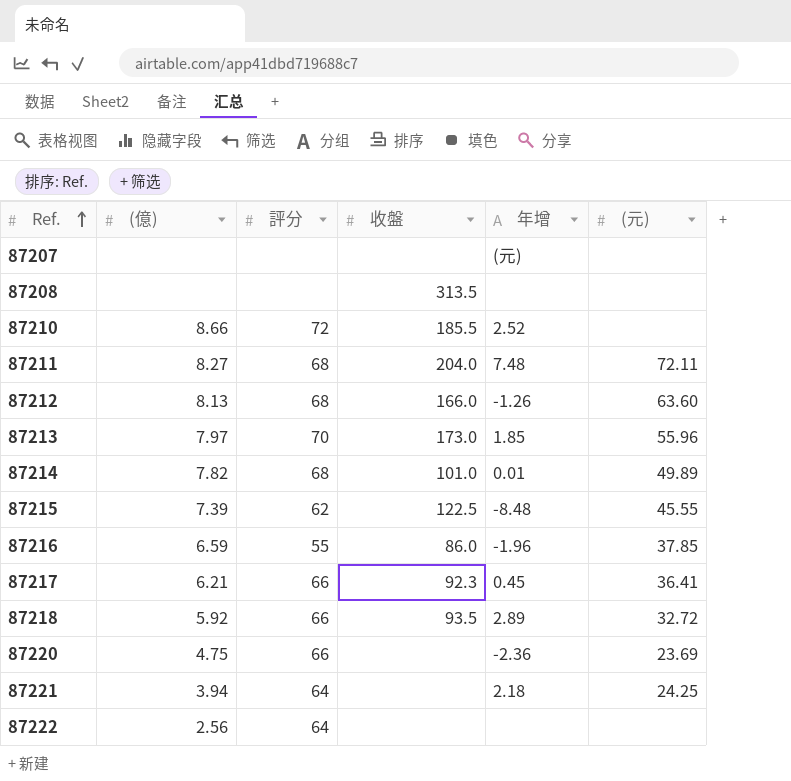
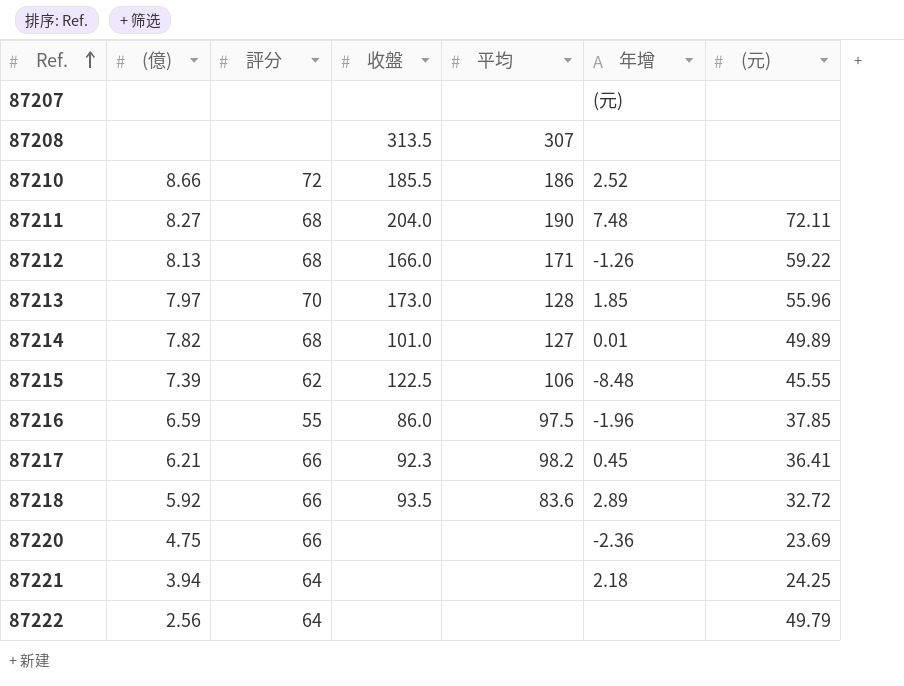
column 平均 | position: none -> 5
87212 | (元): 63.60 -> 59.22
87222 | (元): none -> 49.79

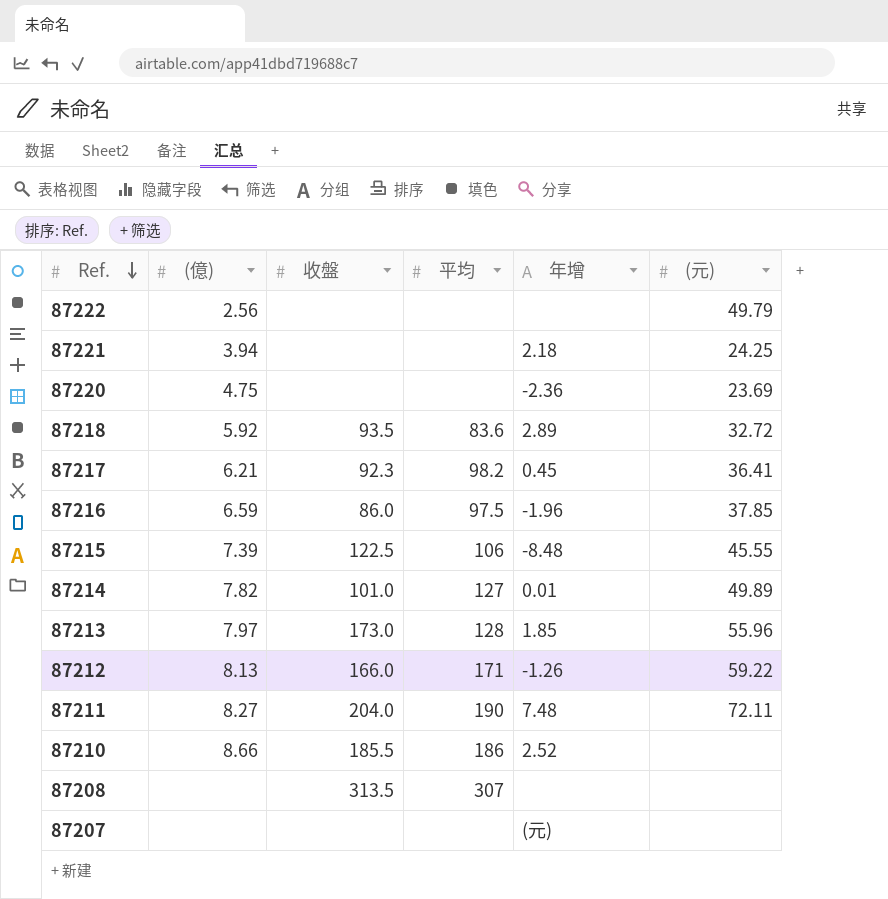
row order: Ref. ascending -> Ref. descending
column 評分 | position: 3 -> none

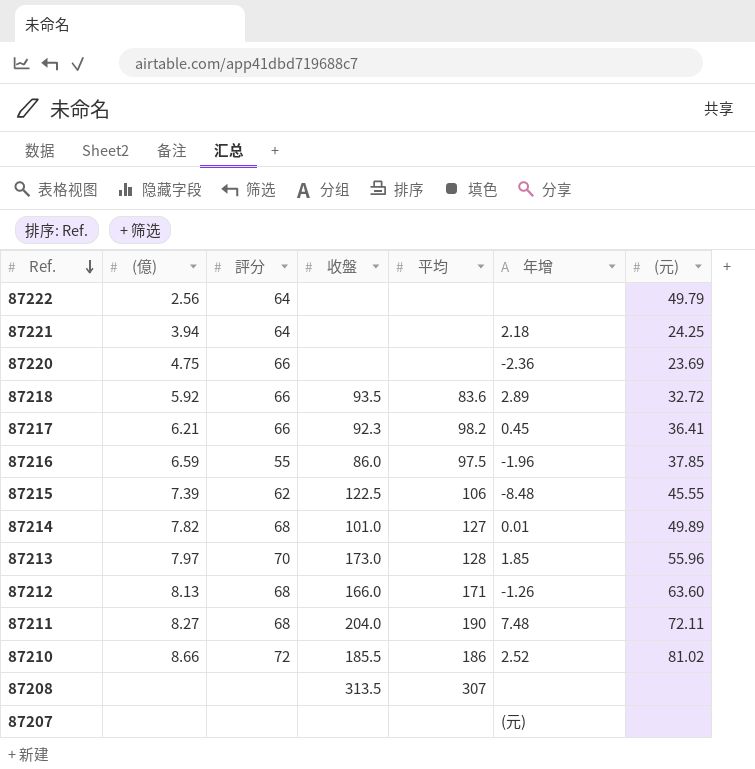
column 評分 | position: none -> 3
87212 | (元): 59.22 -> 63.60
87210 | (元): none -> 81.02

